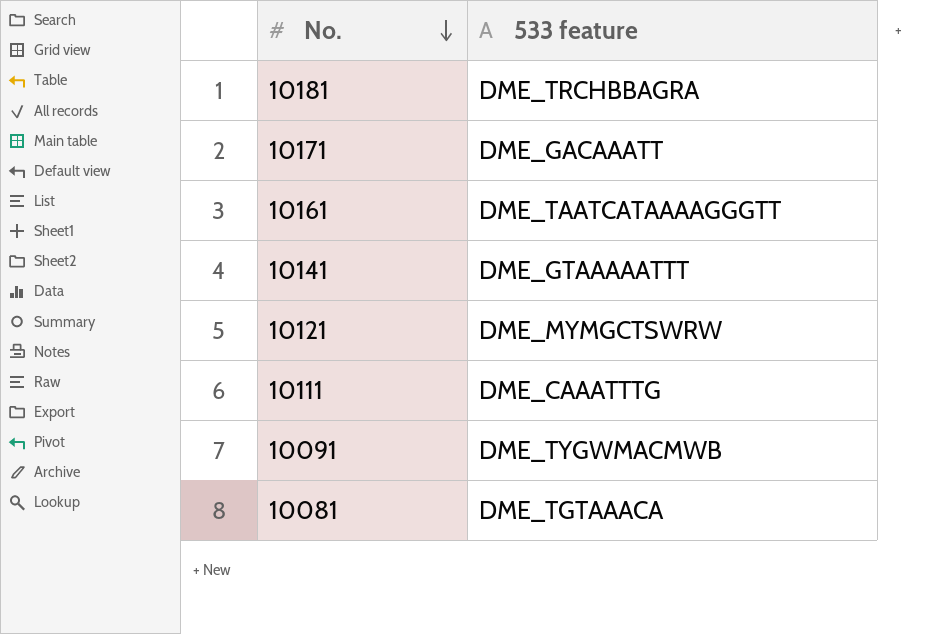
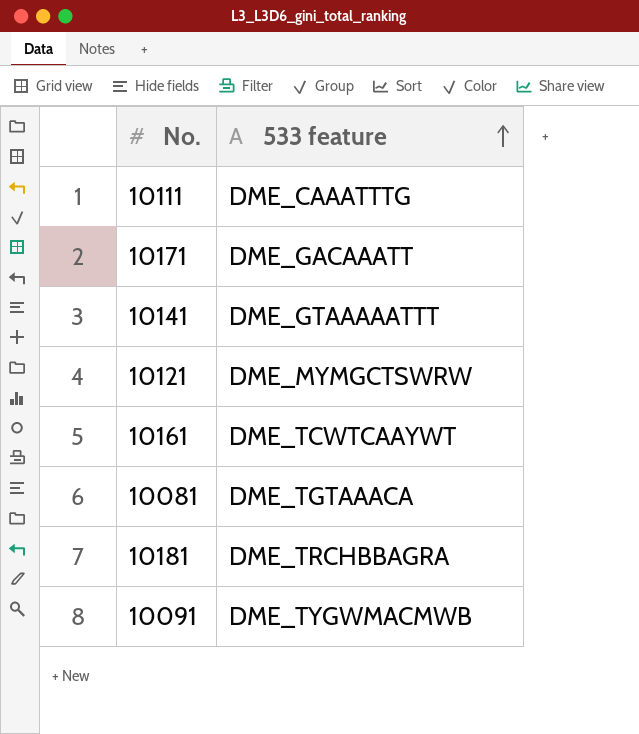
row order: No. descending -> 533 feature ascending
10161 | 533 feature: DME_TAATCATAAAAGGGTT -> DME_TCWTCAAYWT

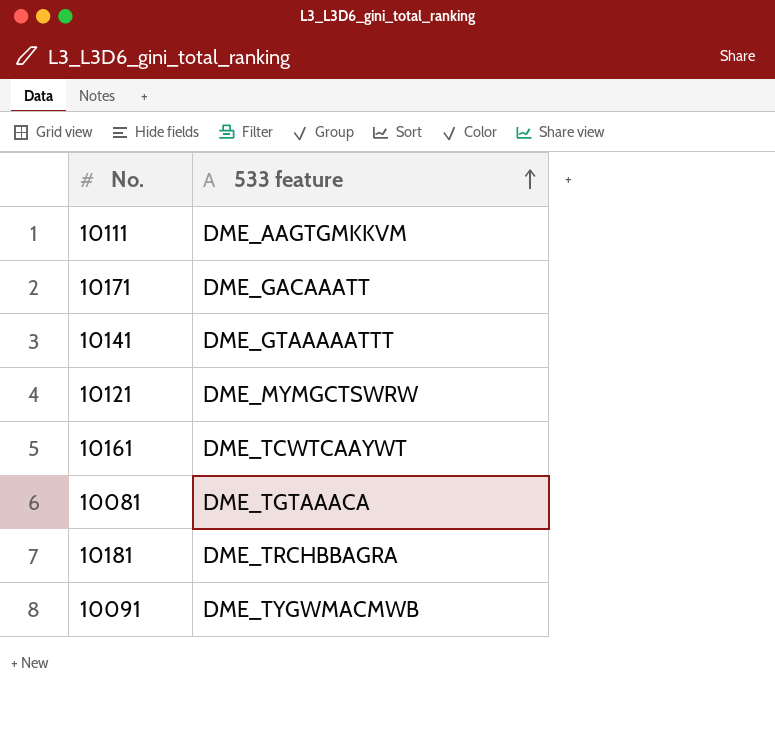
10111 | 533 feature: DME_CAAATTTG -> DME_AAGTGMKKVM

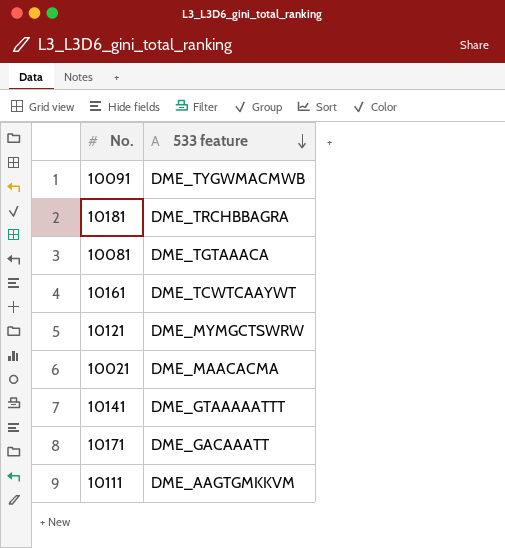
row order: 533 feature ascending -> 533 feature descending
row 10021: none -> DME_MAACACMA

